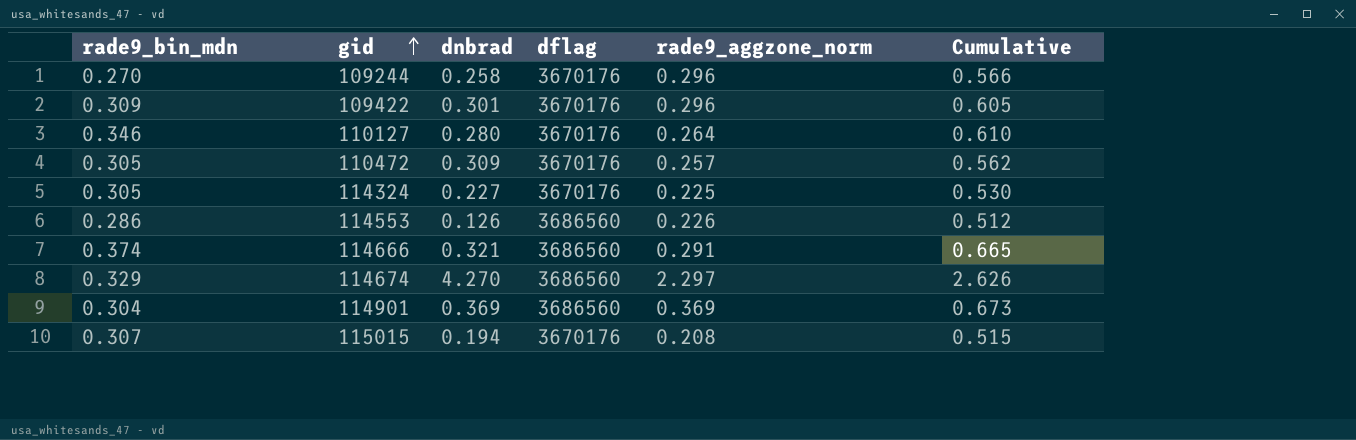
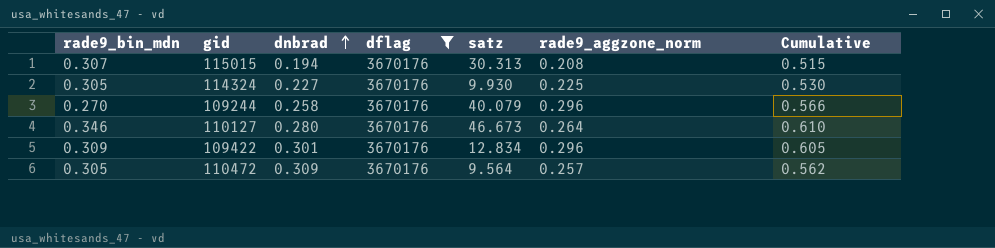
filter: none -> dflag = 3670176
row order: gid ascending -> dnbrad ascending
column satz | position: none -> 5

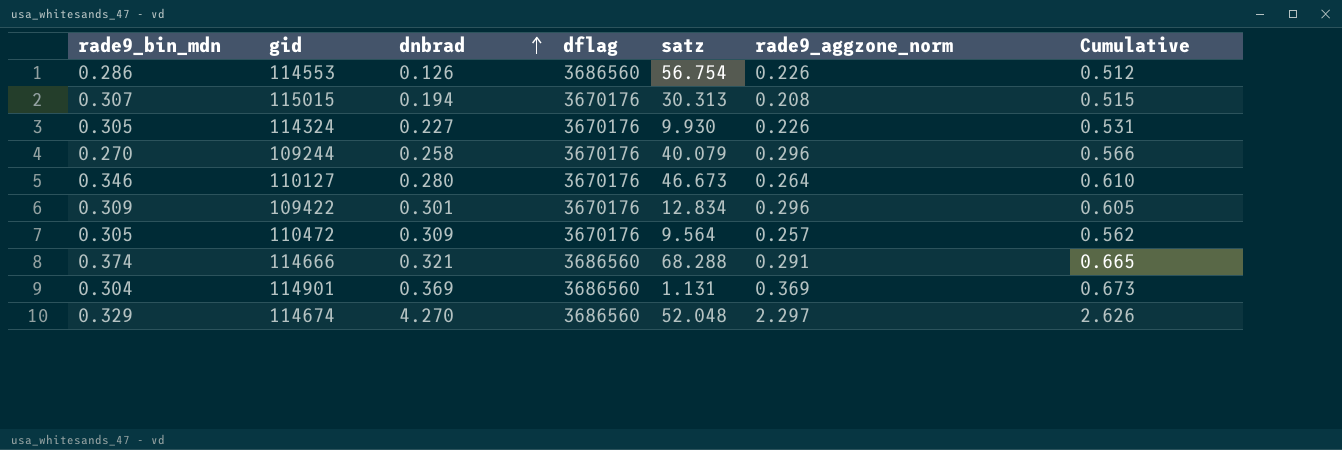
filter: dflag = 3670176 -> none
114324 | rade9_aggzone_norm: 0.225 -> 0.226
114324 | Cumulative: 0.530 -> 0.531

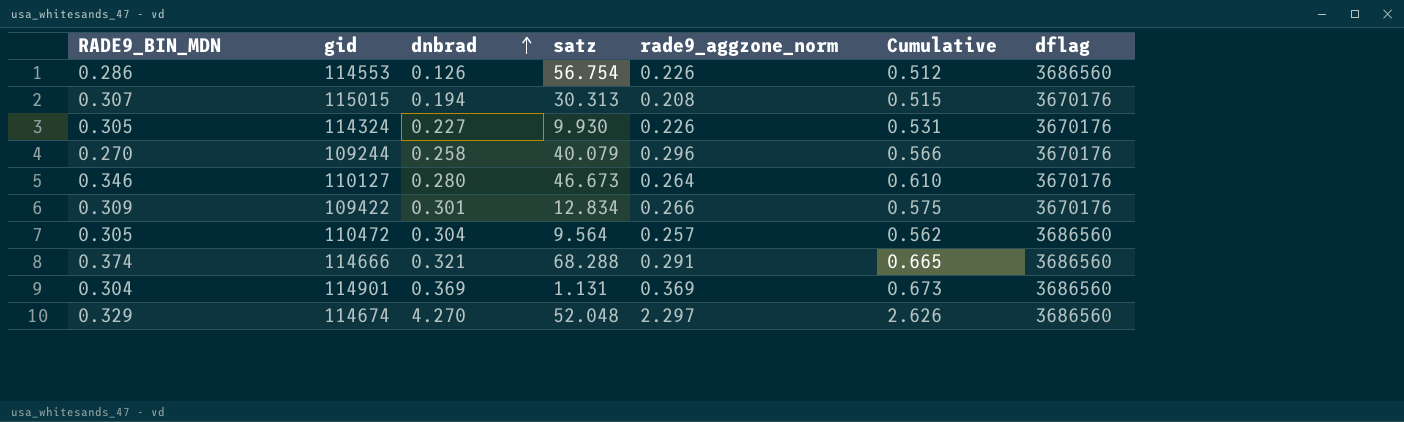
column name: rade9_bin_mdn -> RADE9_BIN_MDN
column dflag | position: 4 -> 7
109422 | rade9_aggzone_norm: 0.296 -> 0.266
109422 | Cumulative: 0.605 -> 0.575
110472 | dnbrad: 0.309 -> 0.304
110472 | dflag: 3670176 -> 3686560

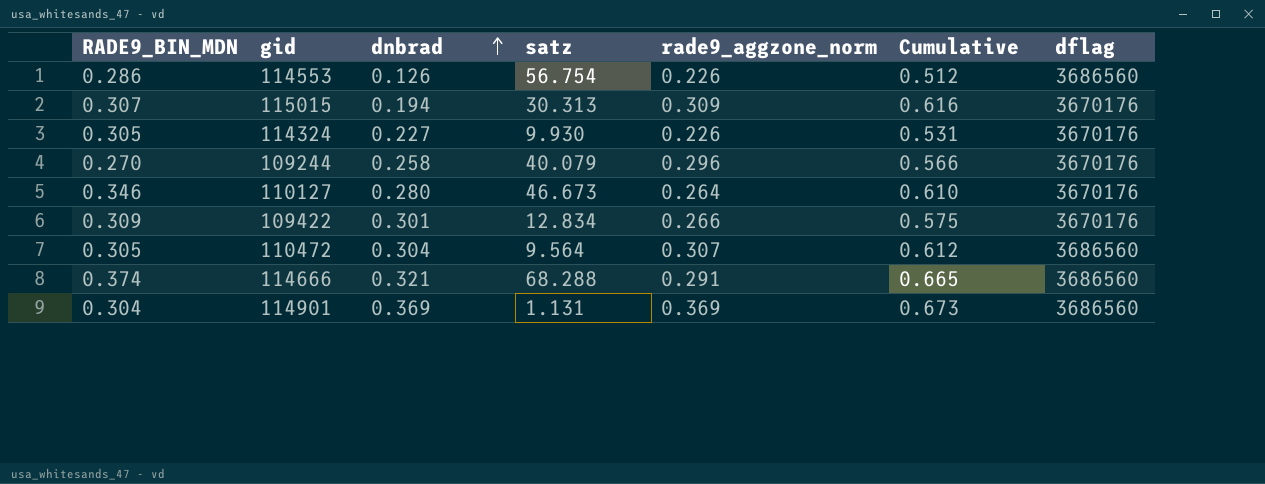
row 114674: 0.329 | 4.270 | 52.048 | 2.297 | 2.626 | 3686560 -> none
115015 | rade9_aggzone_norm: 0.208 -> 0.309
115015 | Cumulative: 0.515 -> 0.616
110472 | rade9_aggzone_norm: 0.257 -> 0.307
110472 | Cumulative: 0.562 -> 0.612

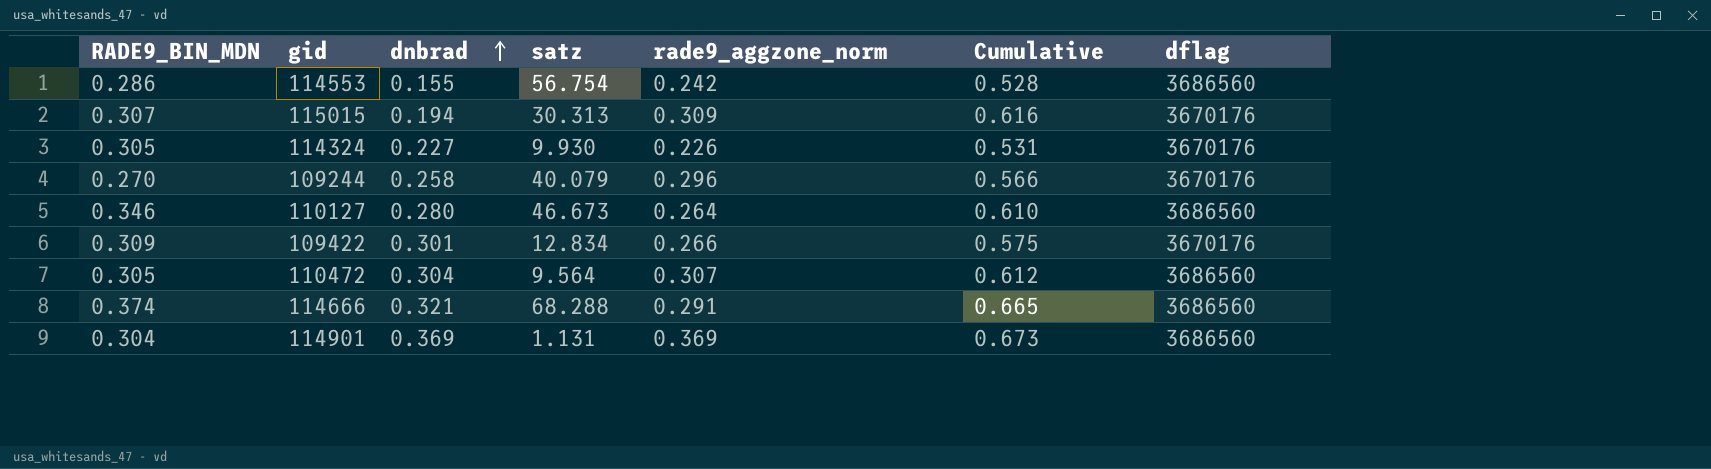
114553 | dnbrad: 0.126 -> 0.155
114553 | rade9_aggzone_norm: 0.226 -> 0.242
114553 | Cumulative: 0.512 -> 0.528
110127 | dflag: 3670176 -> 3686560

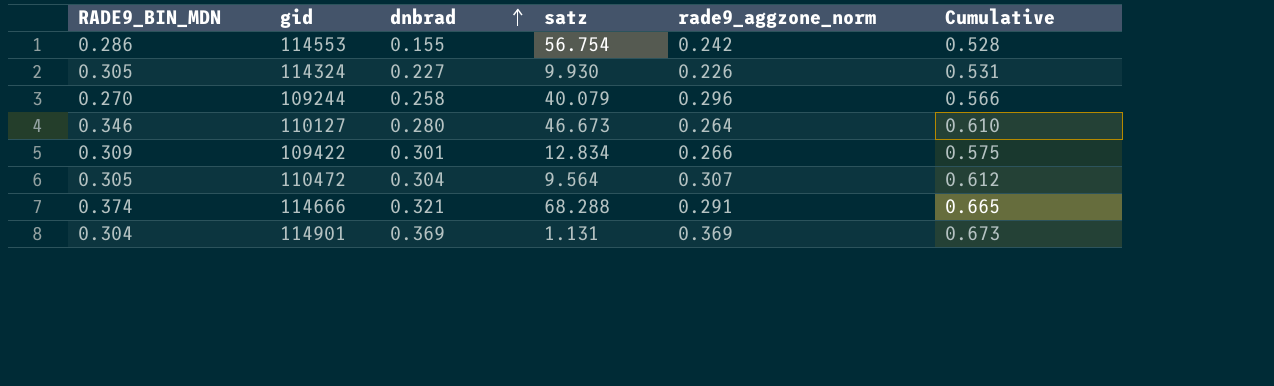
column dflag | position: 7 -> none
row 115015: 0.307 | 0.194 | 30.313 | 0.309 | 0.616 | 3670176 -> none

